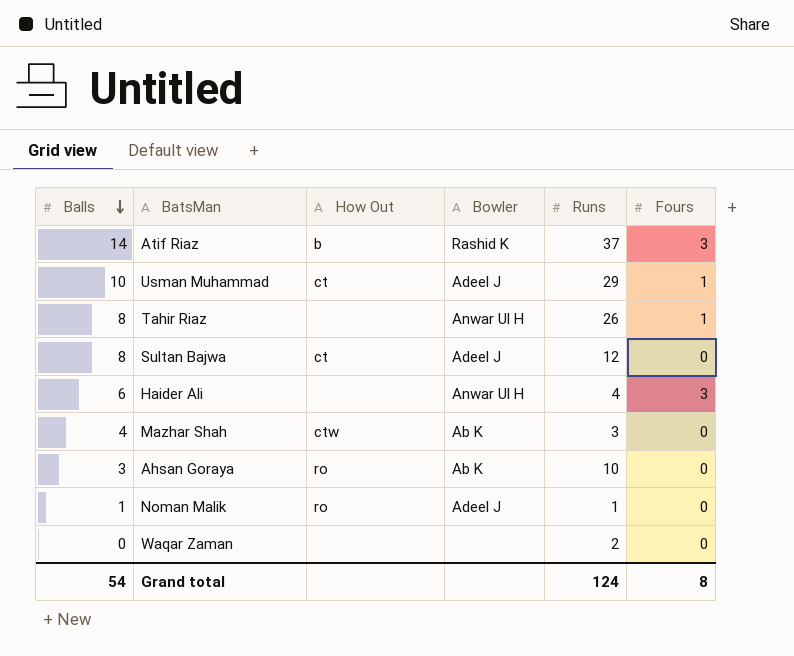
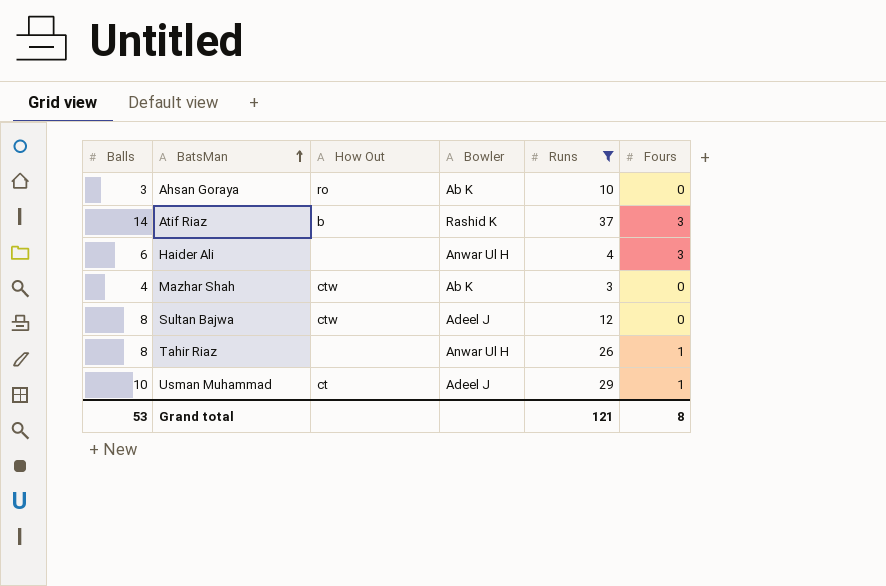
filter: none -> Runs >= 3
row order: Balls descending -> BatsMan ascending
Sultan Bajwa | How Out: ct -> ctw
Grand total | Balls: 54 -> 53
Grand total | Runs: 124 -> 121

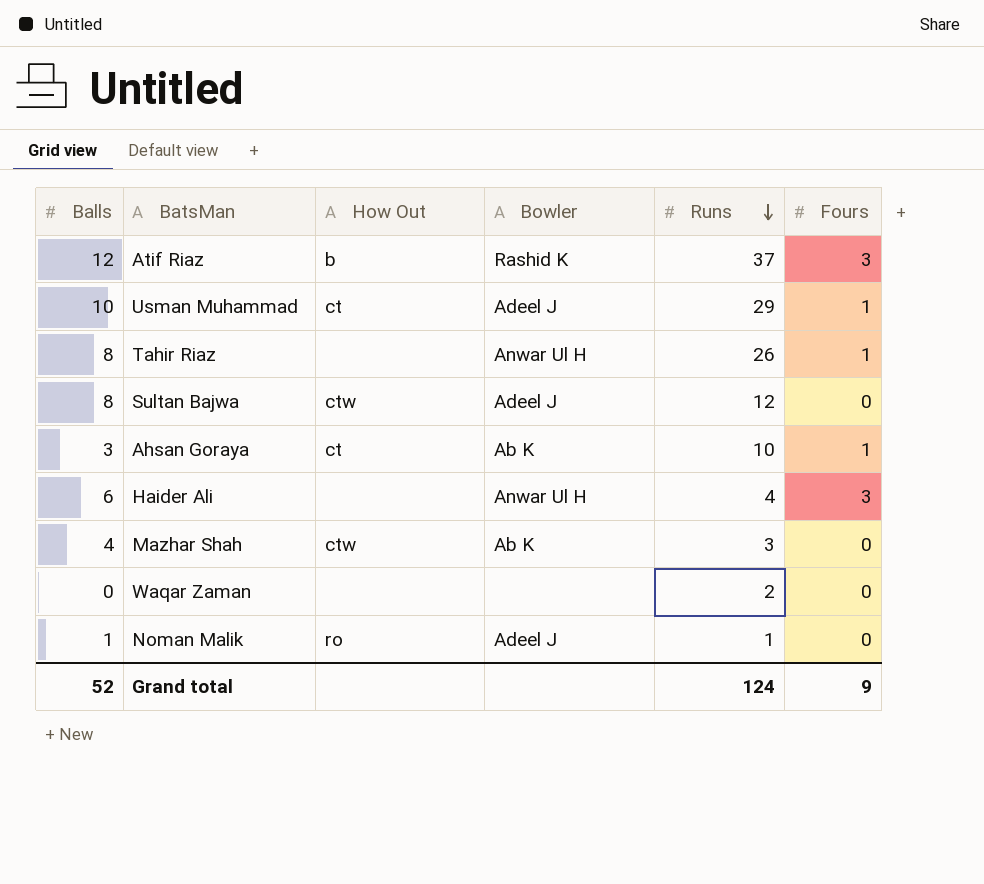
filter: Runs >= 3 -> none
row order: BatsMan ascending -> Runs descending
Atif Riaz | Balls: 14 -> 12
Ahsan Goraya | How Out: ro -> ct
Ahsan Goraya | Fours: 0 -> 1
Grand total | Balls: 53 -> 52
Grand total | Runs: 121 -> 124
Grand total | Fours: 8 -> 9

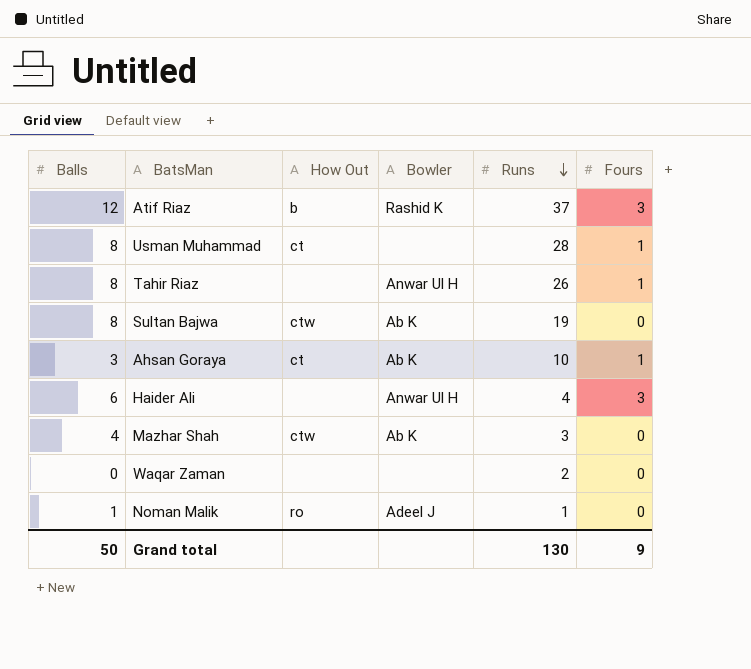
Usman Muhammad | Balls: 10 -> 8
Usman Muhammad | Bowler: Adeel J -> none
Usman Muhammad | Runs: 29 -> 28
Sultan Bajwa | Bowler: Adeel J -> Ab K
Sultan Bajwa | Runs: 12 -> 19
Grand total | Balls: 52 -> 50
Grand total | Runs: 124 -> 130

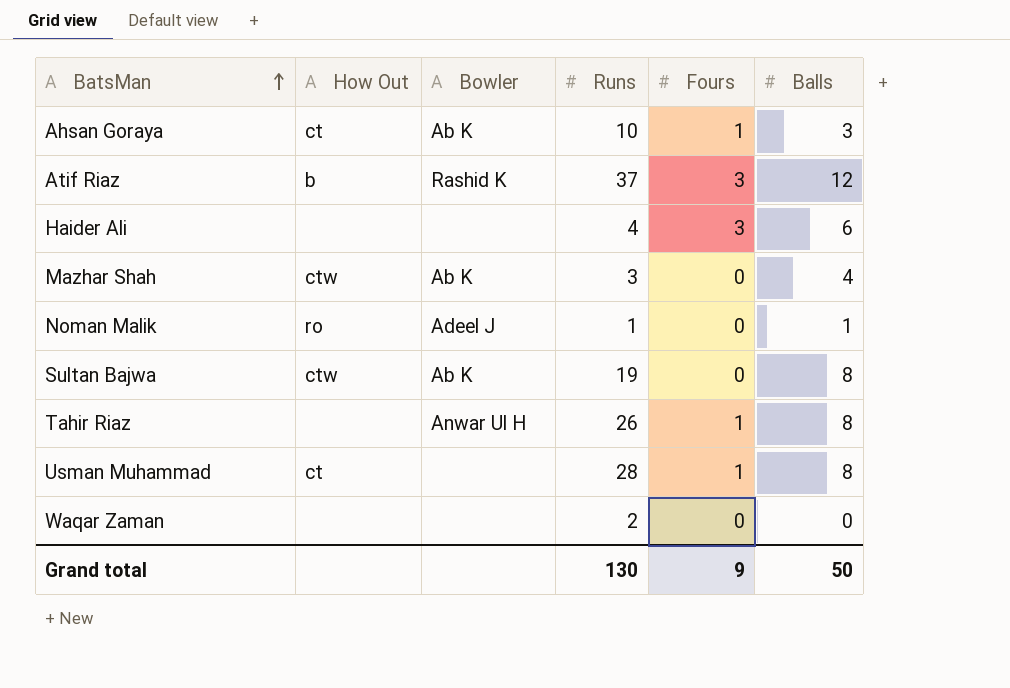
row order: Runs descending -> BatsMan ascending
column Balls | position: 1 -> 6
Haider Ali | Bowler: Anwar Ul H -> none

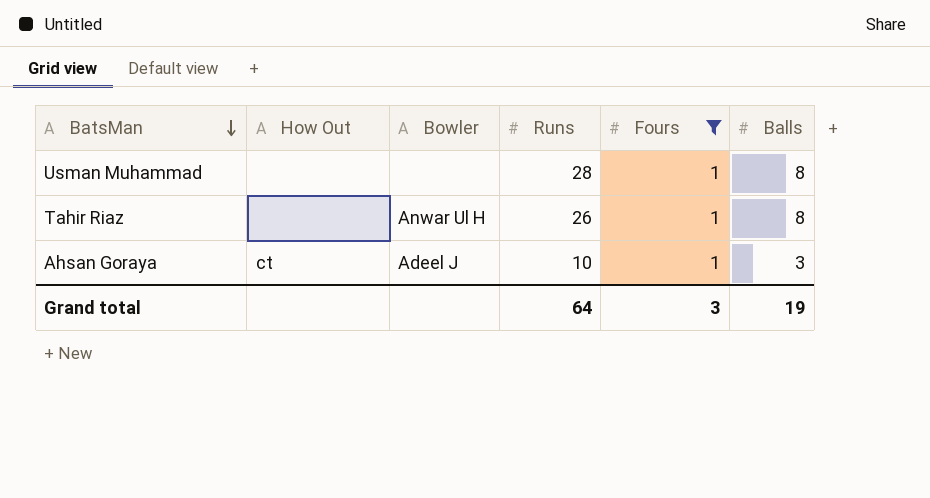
filter: none -> Fours = 1
row order: BatsMan ascending -> BatsMan descending
Usman Muhammad | How Out: ct -> none
Ahsan Goraya | Bowler: Ab K -> Adeel J
Grand total | Runs: 130 -> 64
Grand total | Fours: 9 -> 3
Grand total | Balls: 50 -> 19

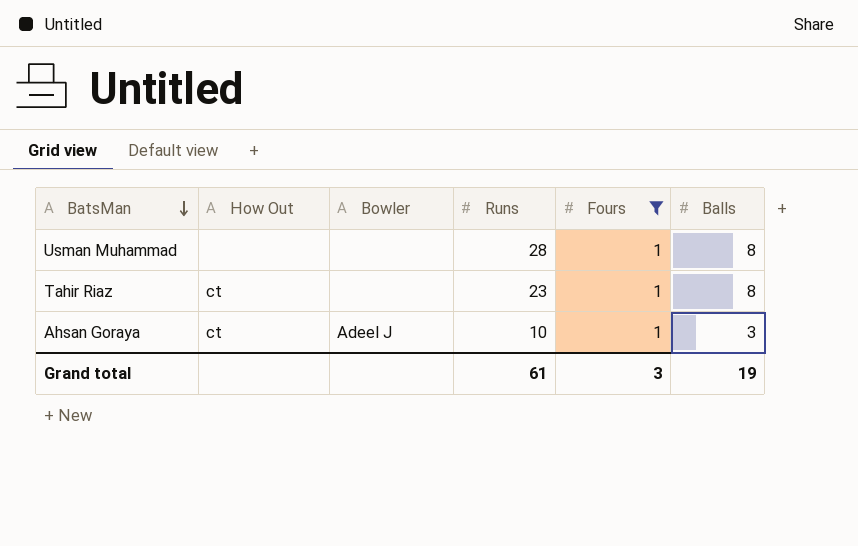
Tahir Riaz | How Out: none -> ct
Tahir Riaz | Bowler: Anwar Ul H -> none
Tahir Riaz | Runs: 26 -> 23
Grand total | Runs: 64 -> 61

